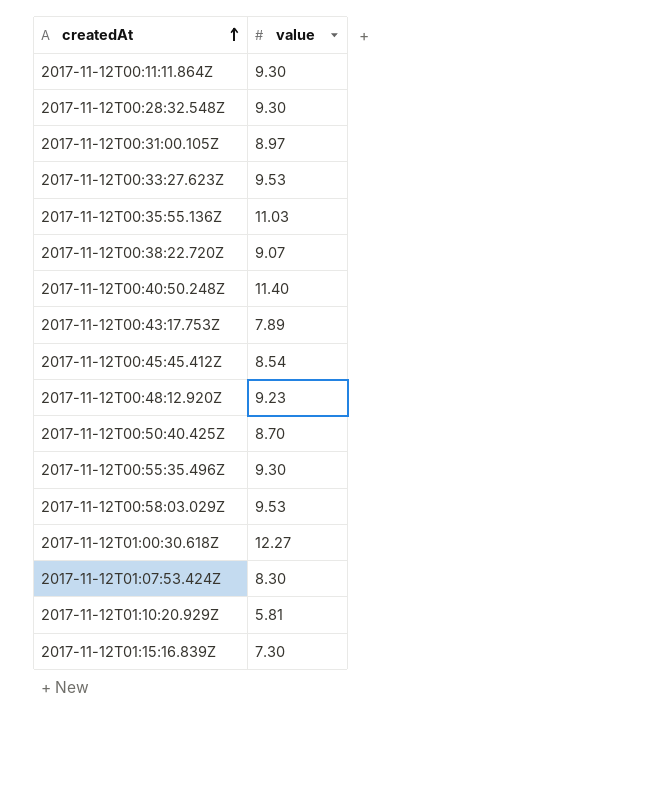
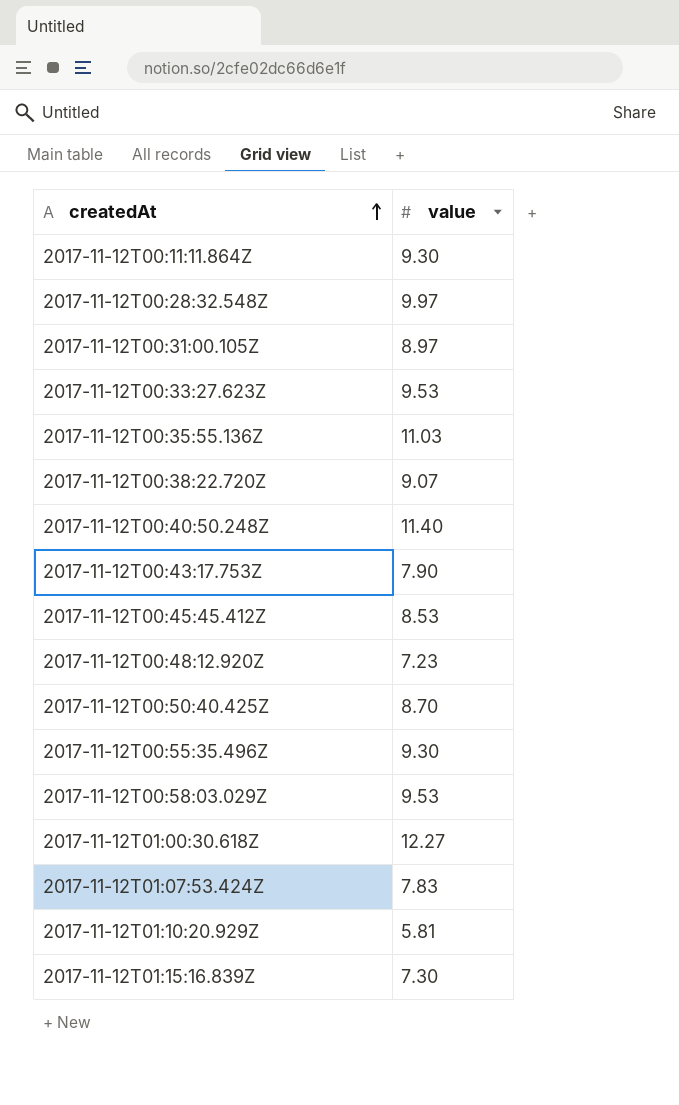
2017-11-12T00:28:32.548Z | value: 9.30 -> 9.97
2017-11-12T00:43:17.753Z | value: 7.89 -> 7.90
2017-11-12T00:45:45.412Z | value: 8.54 -> 8.53
2017-11-12T00:48:12.920Z | value: 9.23 -> 7.23
2017-11-12T01:07:53.424Z | value: 8.30 -> 7.83

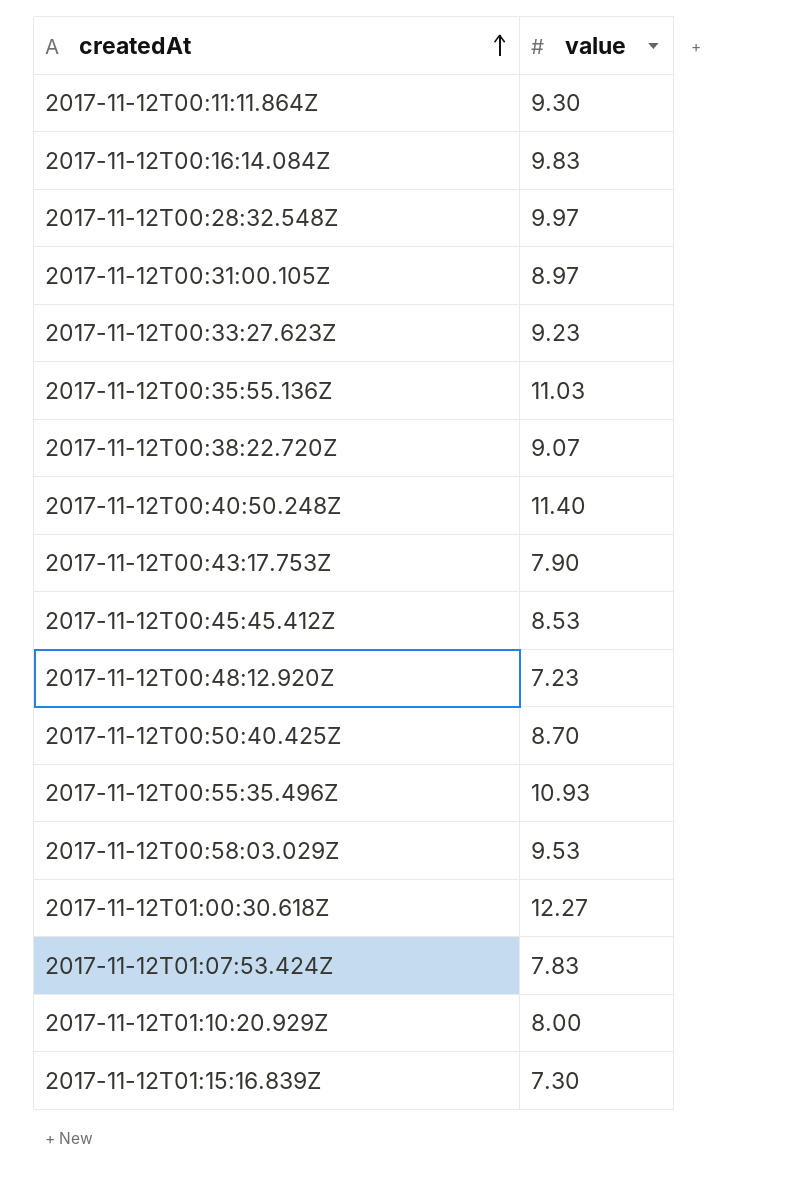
row 2017-11-12T00:16:14.084Z: none -> 9.83
2017-11-12T00:33:27.623Z | value: 9.53 -> 9.23
2017-11-12T00:55:35.496Z | value: 9.30 -> 10.93
2017-11-12T01:10:20.929Z | value: 5.81 -> 8.00

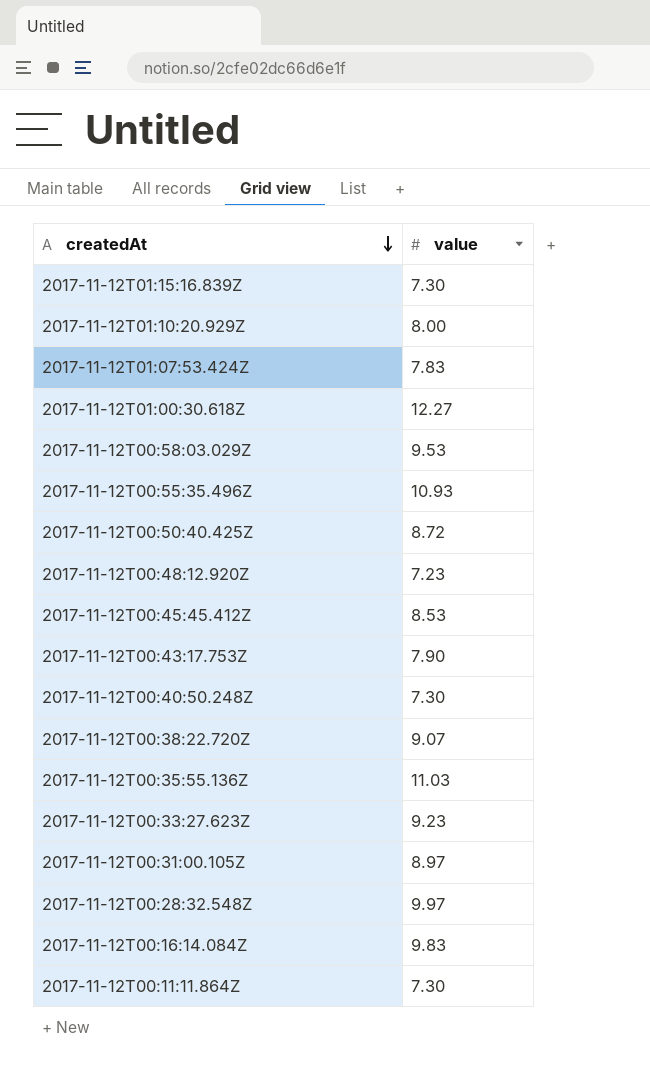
row order: createdAt ascending -> createdAt descending
2017-11-12T00:50:40.425Z | value: 8.70 -> 8.72
2017-11-12T00:40:50.248Z | value: 11.40 -> 7.30
2017-11-12T00:11:11.864Z | value: 9.30 -> 7.30

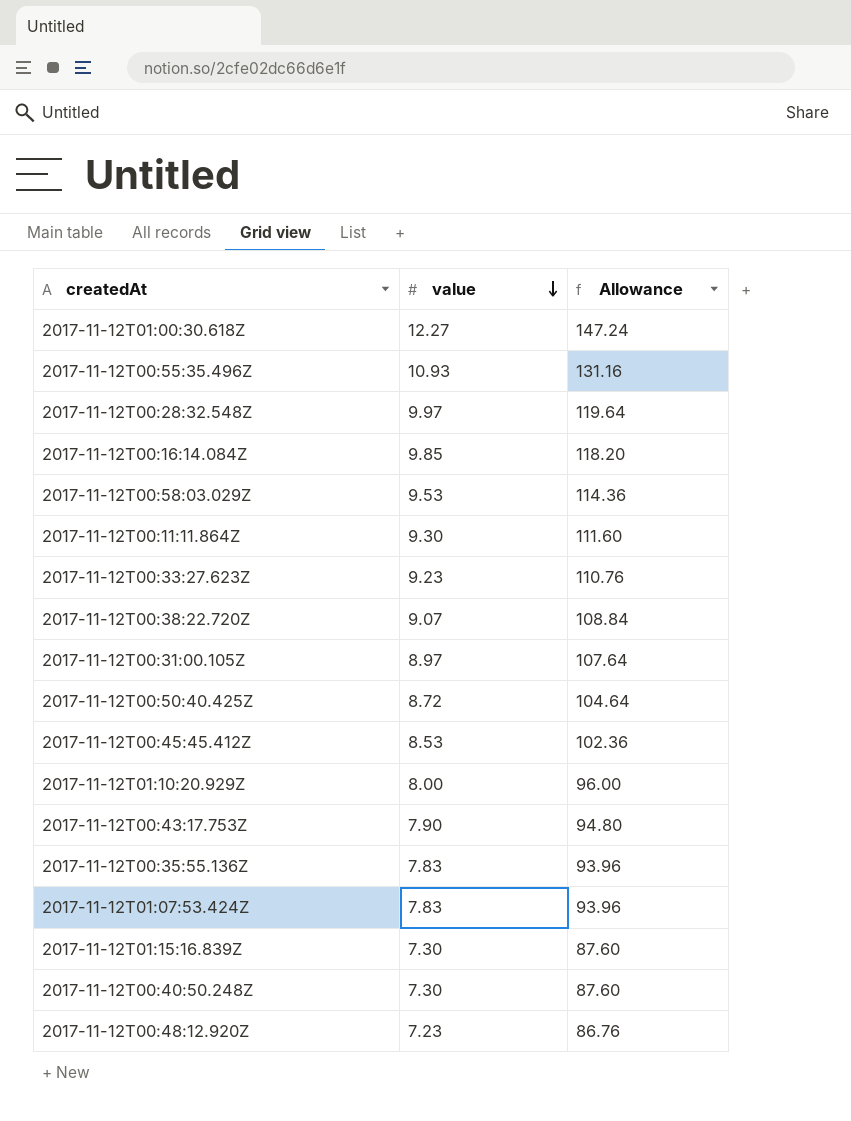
row order: createdAt descending -> value descending
column Allowance | formula: none -> [value] * 12
2017-11-12T00:16:14.084Z | value: 9.83 -> 9.85
2017-11-12T00:11:11.864Z | value: 7.30 -> 9.30
2017-11-12T00:35:55.136Z | value: 11.03 -> 7.83

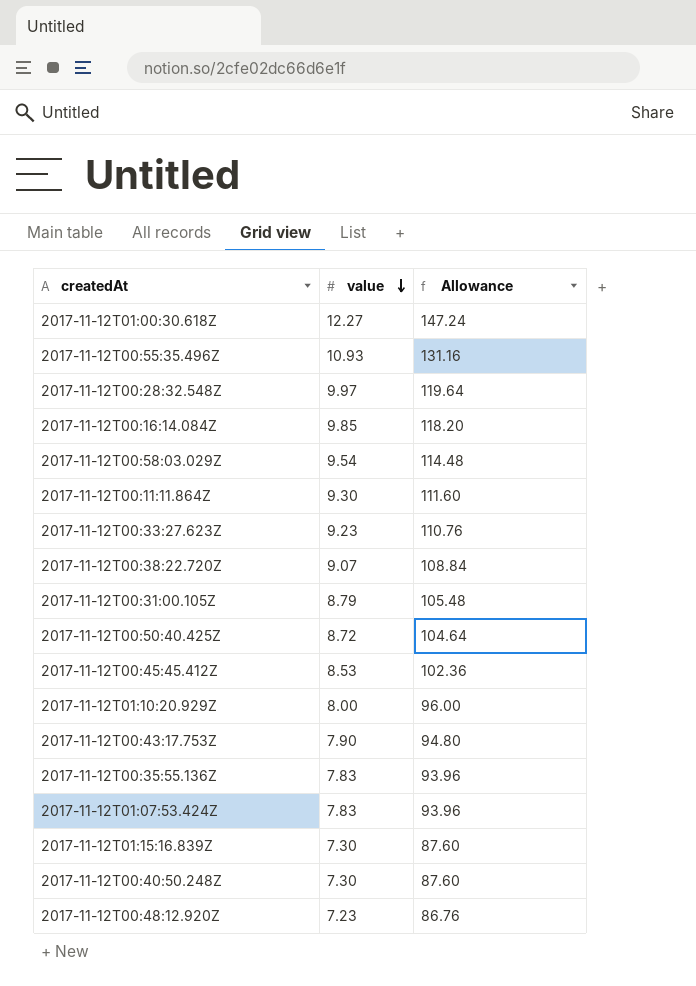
2017-11-12T00:58:03.029Z | value: 9.53 -> 9.54
2017-11-12T00:58:03.029Z | Allowance: 114.36 -> 114.48
2017-11-12T00:31:00.105Z | value: 8.97 -> 8.79
2017-11-12T00:31:00.105Z | Allowance: 107.64 -> 105.48

